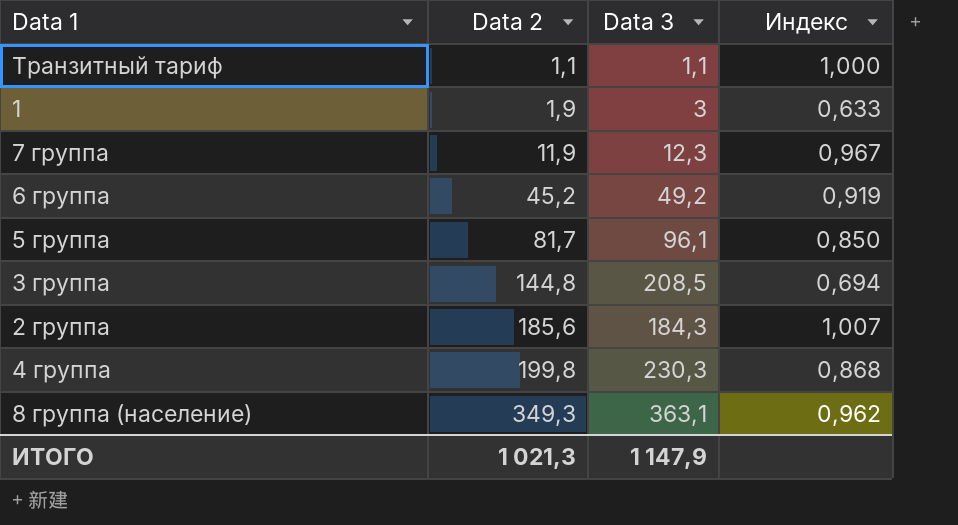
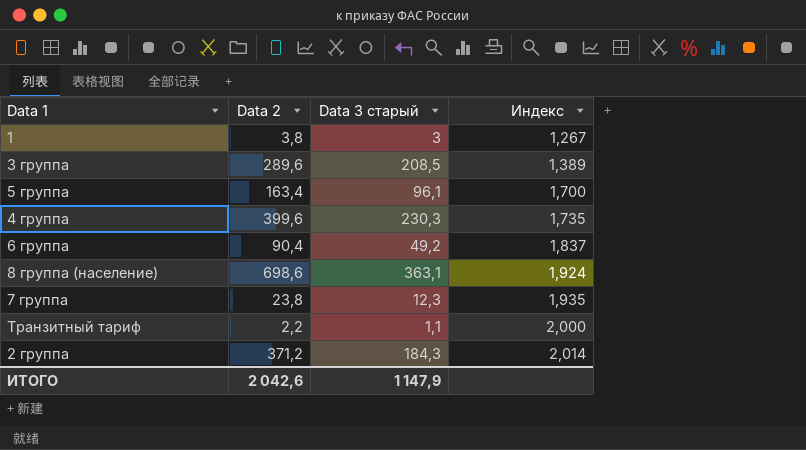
row order: Data 2 ascending -> Индекс ascending
column name: Data 3 -> Data 3 старый
1 | Data 2: 1,9 -> 3,8
1 | Индекс: 0,633 -> 1,267
3 группа | Data 2: 144,8 -> 289,6
3 группа | Индекс: 0,694 -> 1,389
5 группа | Data 2: 81,7 -> 163,4
5 группа | Индекс: 0,850 -> 1,700
4 группа | Data 2: 199,8 -> 399,6
4 группа | Индекс: 0,868 -> 1,735
6 группа | Data 2: 45,2 -> 90,4
6 группа | Индекс: 0,919 -> 1,837
8 группа (население) | Data 2: 349,3 -> 698,6
8 группа (население) | Индекс: 0,962 -> 1,924
7 группа | Data 2: 11,9 -> 23,8
7 группа | Индекс: 0,967 -> 1,935
Транзитный тариф | Data 2: 1,1 -> 2,2
Транзитный тариф | Индекс: 1,000 -> 2,000
2 группа | Data 2: 185,6 -> 371,2
2 группа | Индекс: 1,007 -> 2,014
ИТОГО | Data 2: 1 021,3 -> 2 042,6

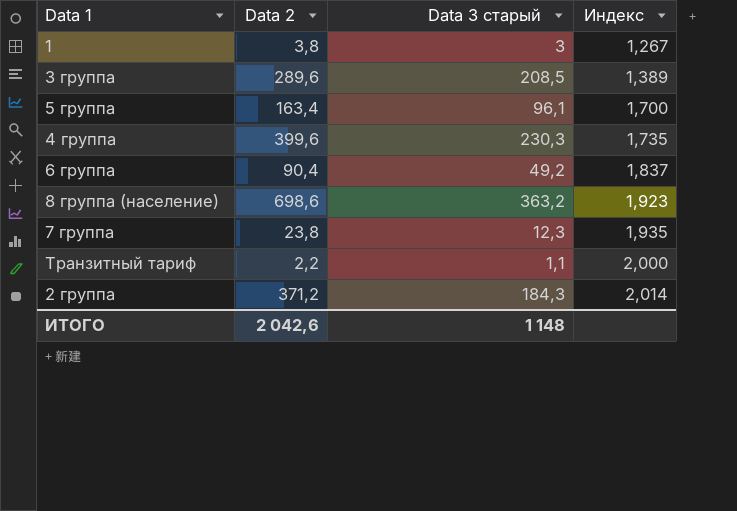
8 группа (население) | Data 3 старый: 363,1 -> 363,2
8 группа (население) | Индекс: 1,924 -> 1,923
ИТОГО | Data 3 старый: 1 147,9 -> 1 148

